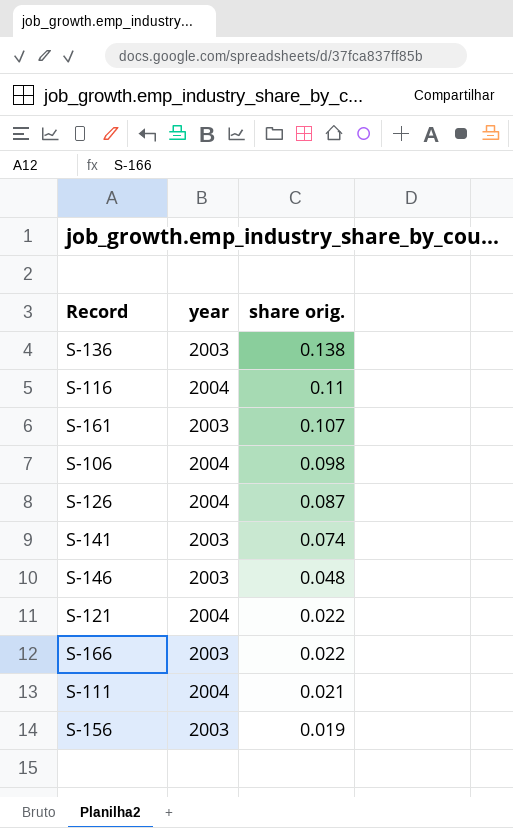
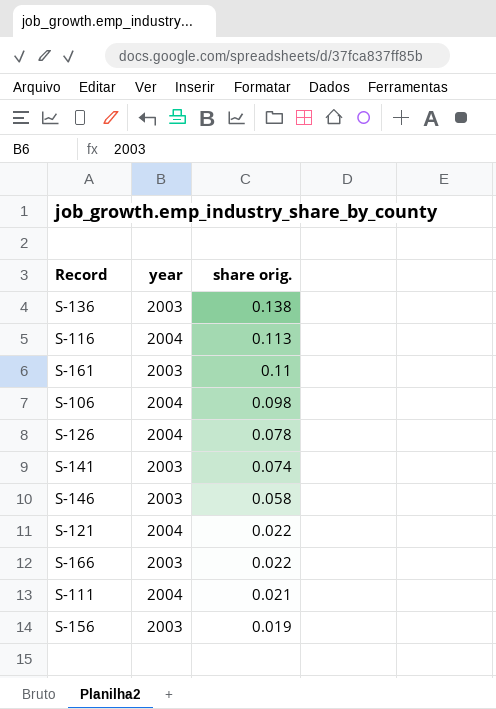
S-116 | share orig.: 0.11 -> 0.113
S-161 | share orig.: 0.107 -> 0.11
S-126 | share orig.: 0.087 -> 0.078
S-146 | share orig.: 0.048 -> 0.058

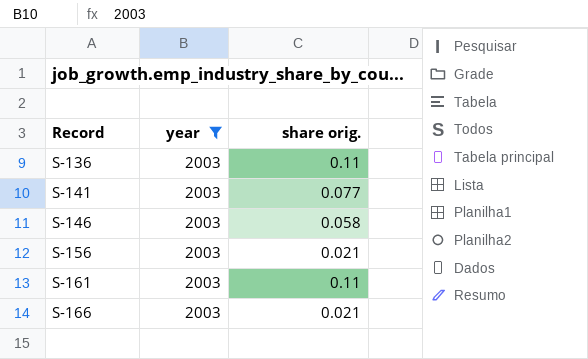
filter: none -> year = 2003
row order: share orig. descending -> Record ascending
S-136 | share orig.: 0.138 -> 0.11
S-141 | share orig.: 0.074 -> 0.077
S-156 | share orig.: 0.019 -> 0.021
S-166 | share orig.: 0.022 -> 0.021

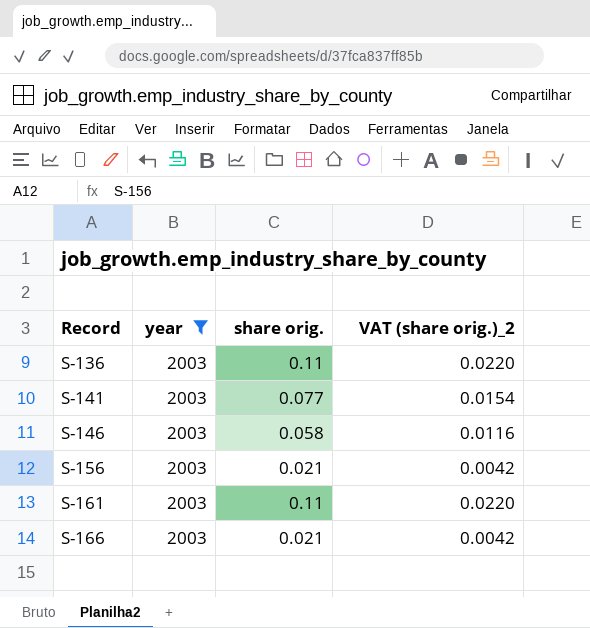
column VAT (share orig.)_2 | formula: none -> [share orig.] * 0.2

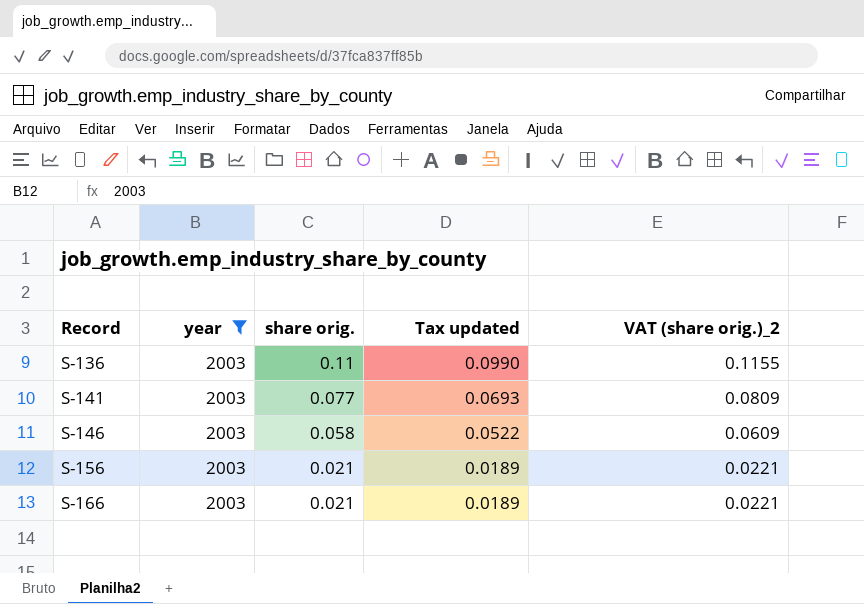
column Tax updated | formula: none -> [share orig.] * 0.9
column VAT (share orig.)_2 | formula: [share orig.] * 0.2 -> [share orig.] * 1.05
row S-161: 2003 | 0.11 | 0.0220 -> none

